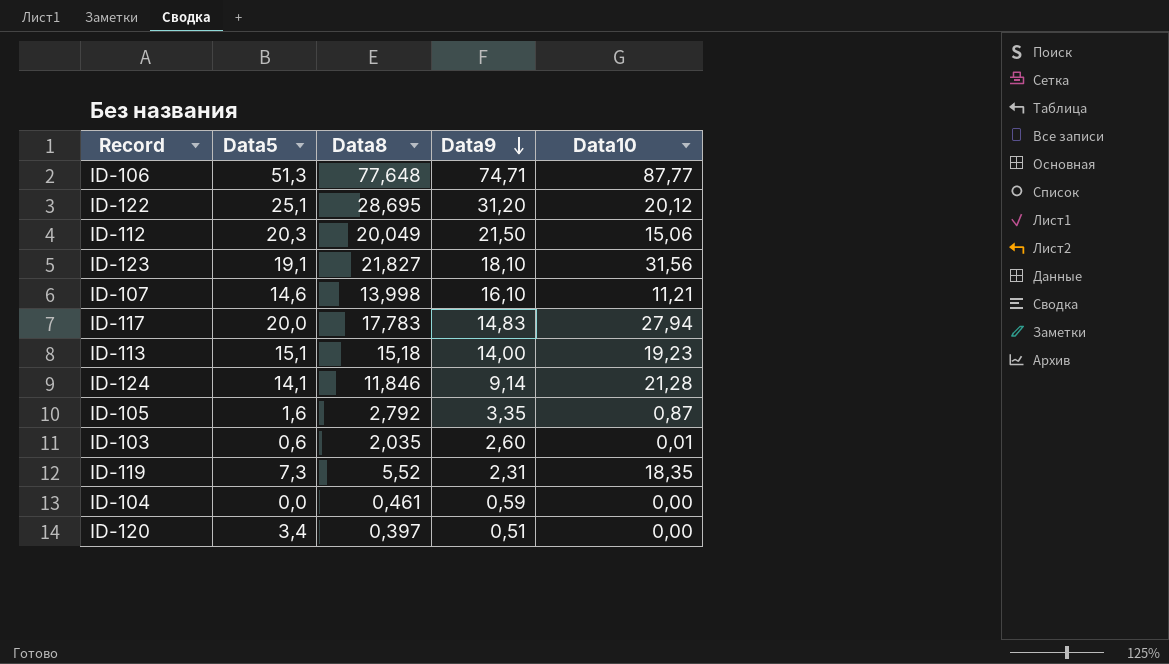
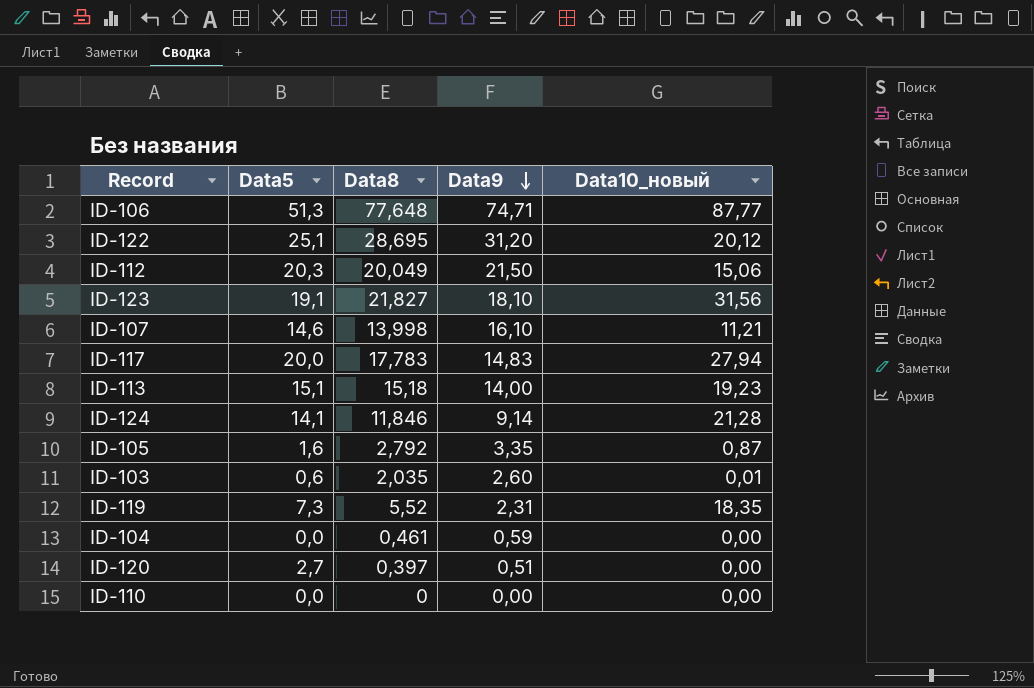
column name: Data10 -> Data10_новый
ID-120 | Data5: 3,4 -> 2,7
row ID-110: none -> 0,0 | 0 | 0,00 | 0,00

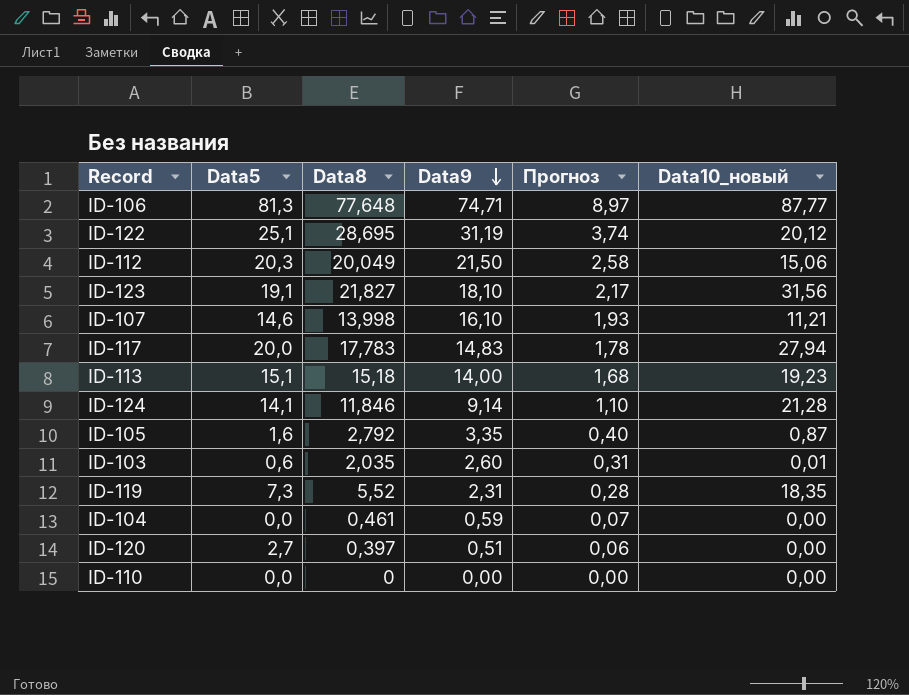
column Прогноз | formula: none -> [Data9] * 0,12
ID-106 | Data5: 51,3 -> 81,3
ID-122 | Data9: 31,20 -> 31,19

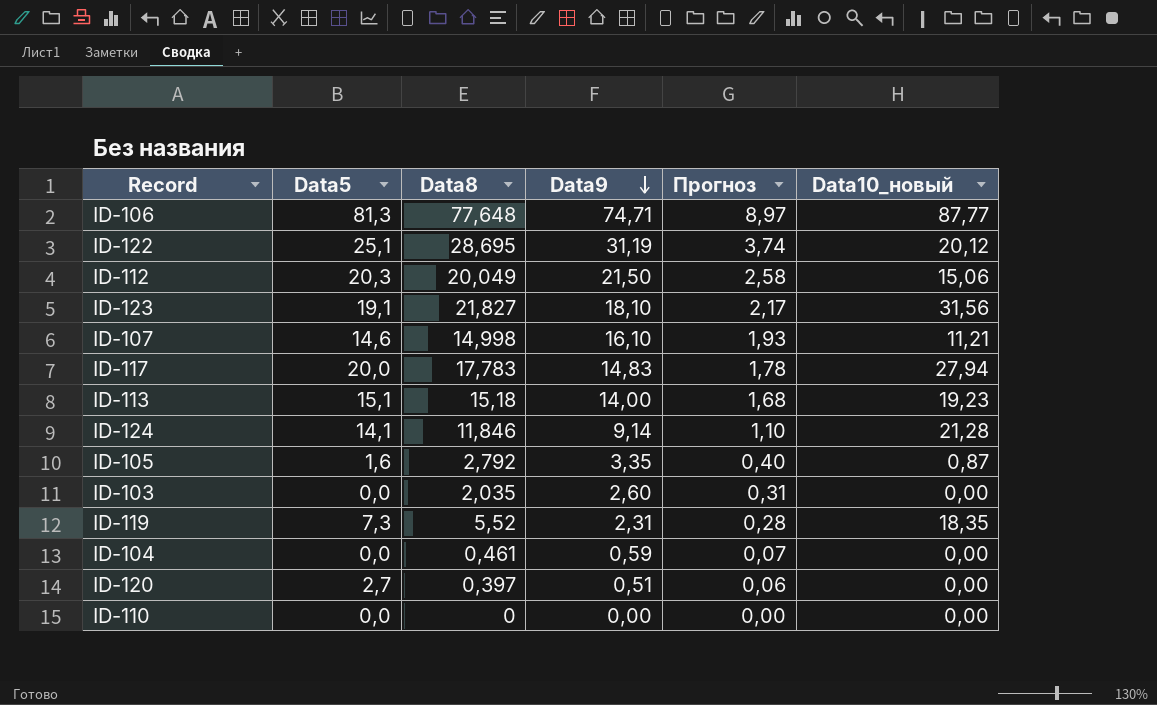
ID-107 | Data8: 13,998 -> 14,998
ID-103 | Data5: 0,6 -> 0,0
ID-103 | Data10_новый: 0,01 -> 0,00

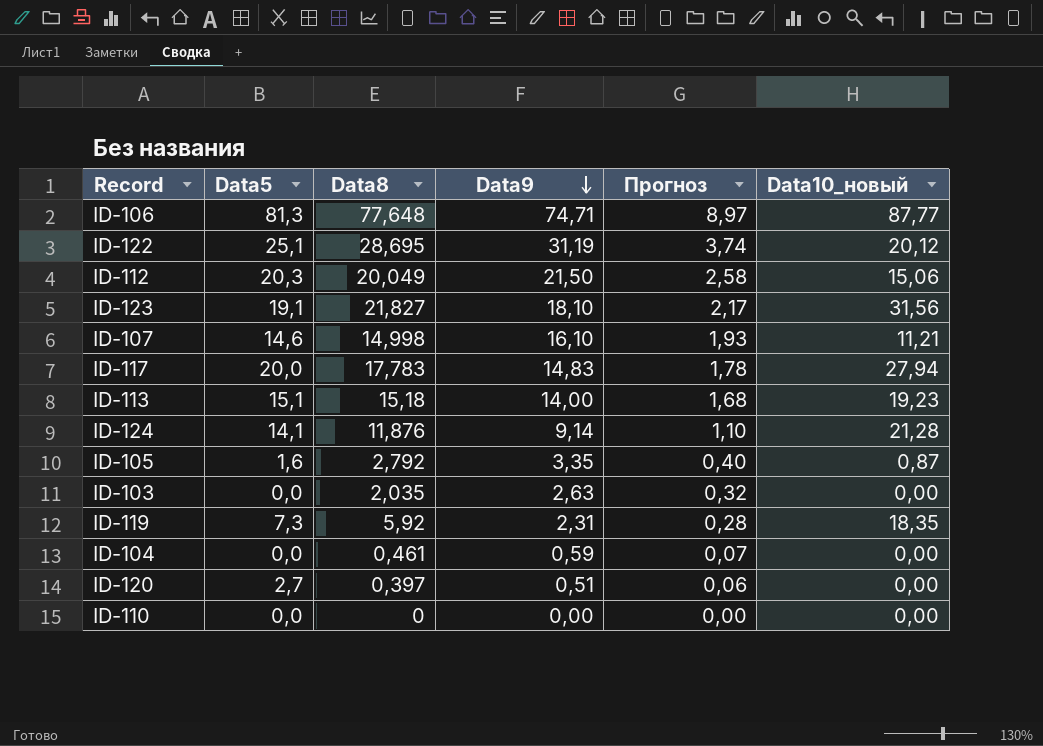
ID-124 | Data8: 11,846 -> 11,876
ID-103 | Data9: 2,60 -> 2,63
ID-103 | Прогноз: 0,31 -> 0,32
ID-119 | Data8: 5,52 -> 5,92

